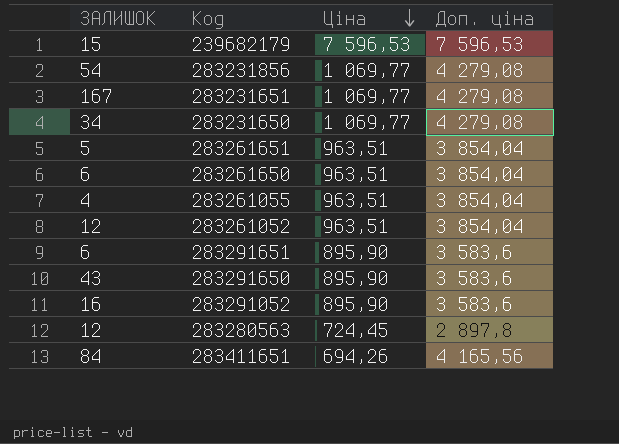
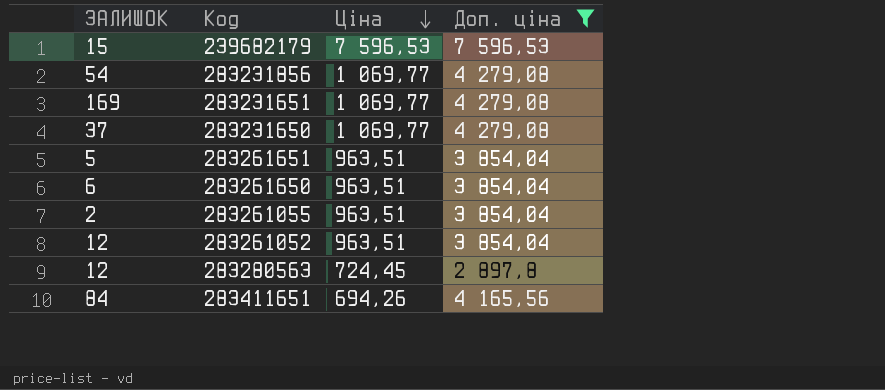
filter: none -> Доп. ціна != 3 583,6
283231651 | ЗАЛИШОК: 167 -> 169
283231650 | ЗАЛИШОК: 34 -> 37
283261055 | ЗАЛИШОК: 4 -> 2

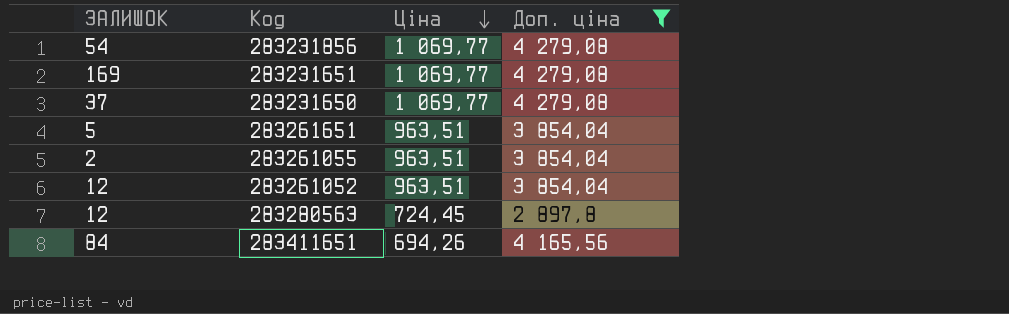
row 239682179: 15 | 7 596,53 | 7 596,53 -> none
row 283261650: 6 | 963,51 | 3 854,04 -> none

